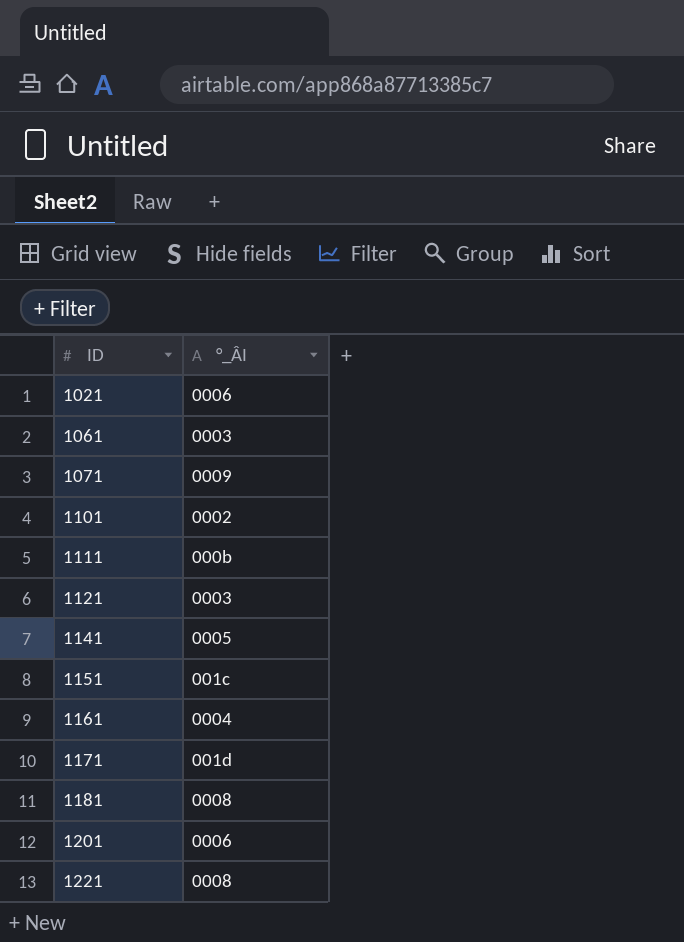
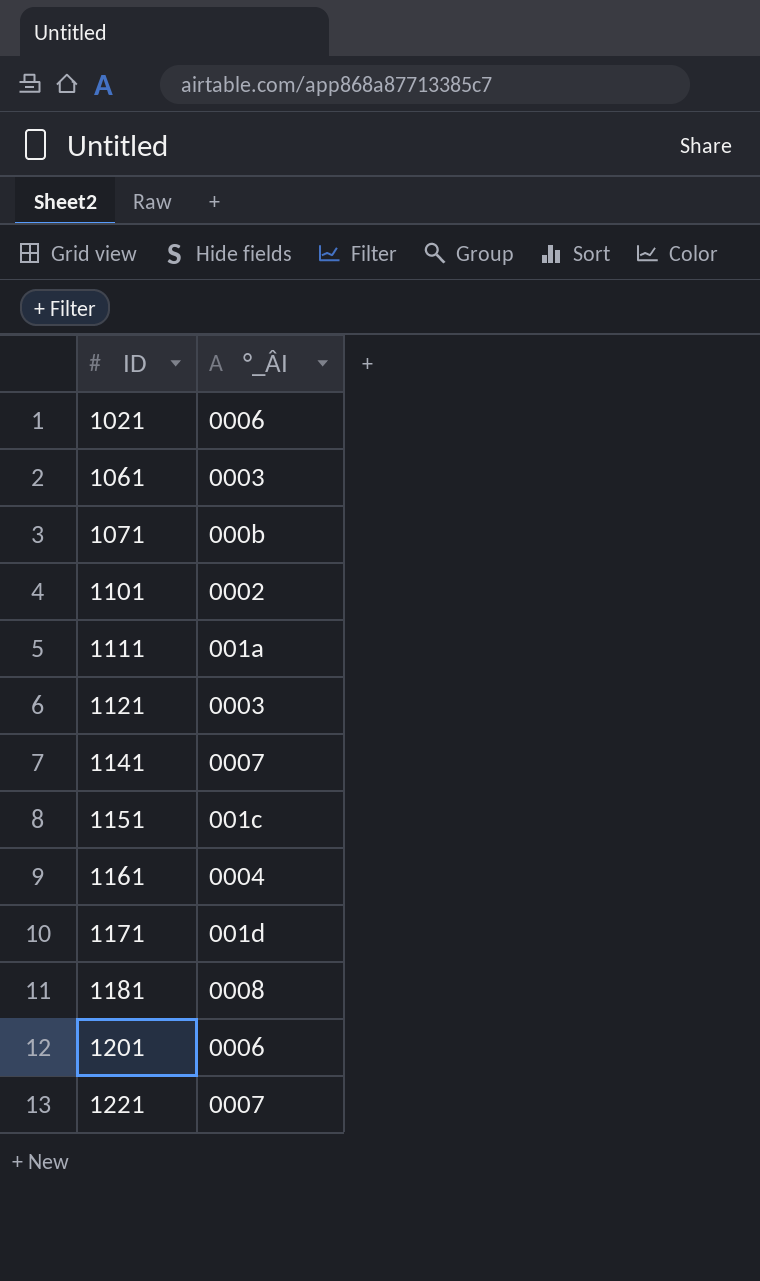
1071 | °_ÂI: 0009 -> 000b
1111 | °_ÂI: 000b -> 001a
1141 | °_ÂI: 0005 -> 0007
1221 | °_ÂI: 0008 -> 0007

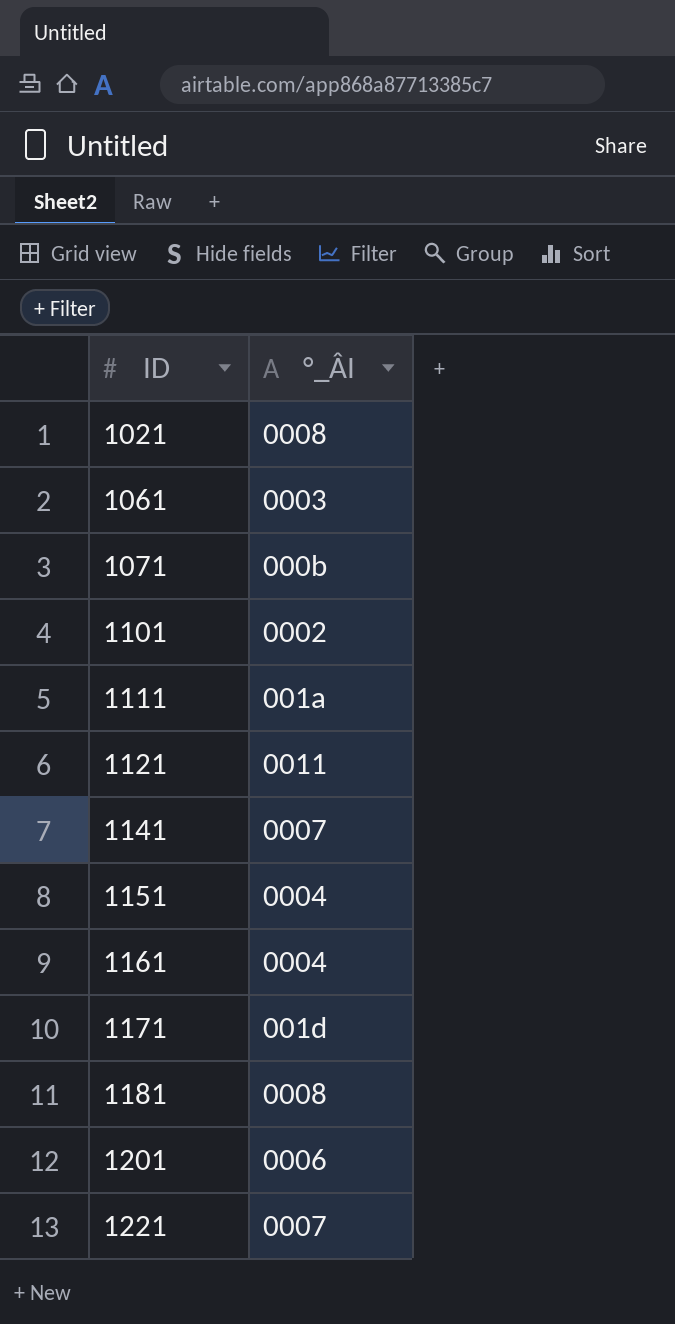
1021 | °_ÂI: 0006 -> 0008
1121 | °_ÂI: 0003 -> 0011
1151 | °_ÂI: 001c -> 0004

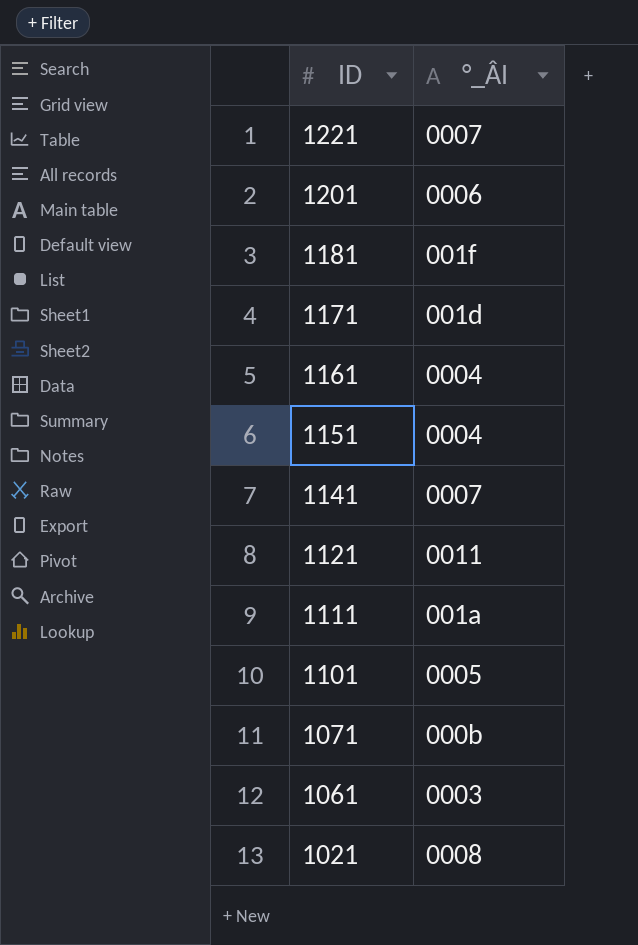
row order: ID ascending -> ID descending
1181 | °_ÂI: 0008 -> 001f
1101 | °_ÂI: 0002 -> 0005

